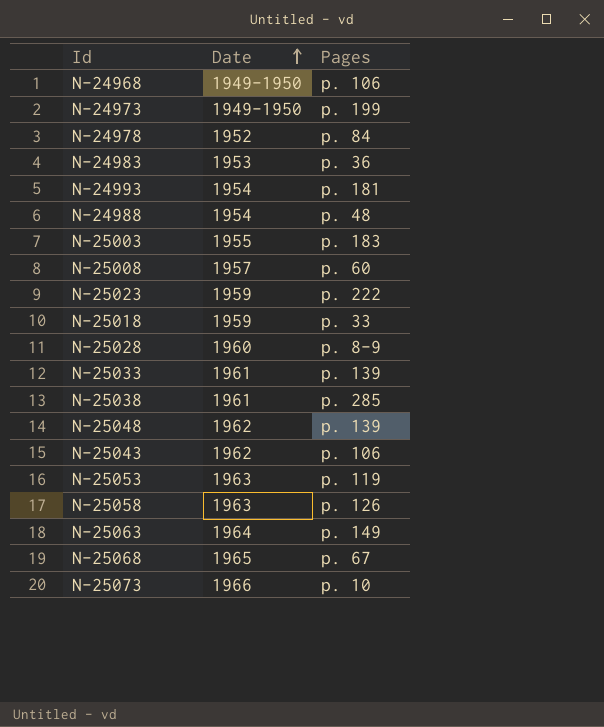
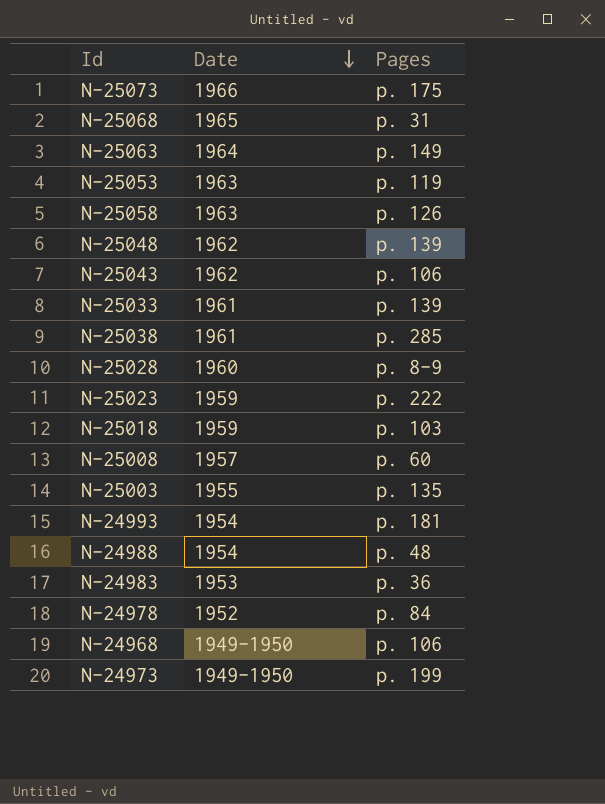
row order: Date ascending -> Date descending
N-25073 | Pages: p. 10 -> p. 175
N-25068 | Pages: p. 67 -> p. 31
N-25018 | Pages: p. 33 -> p. 103
N-25003 | Pages: p. 183 -> p. 135

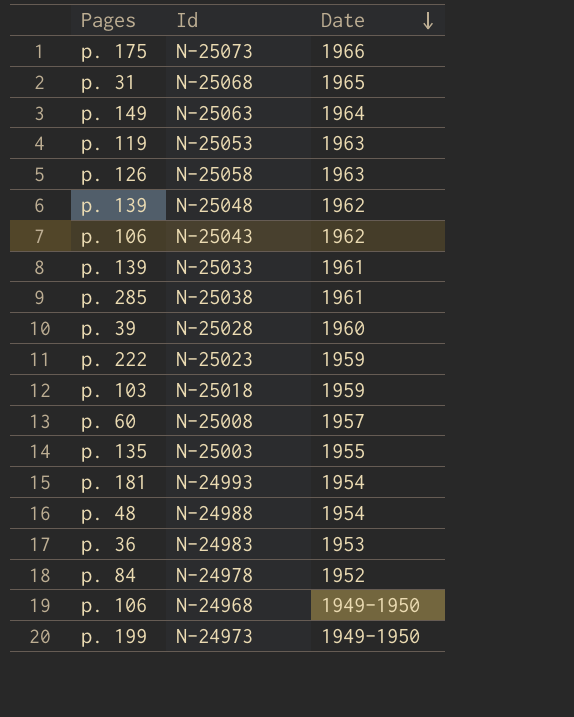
column Pages | position: 3 -> 1
N-25028 | Pages: p. 8-9 -> p. 39

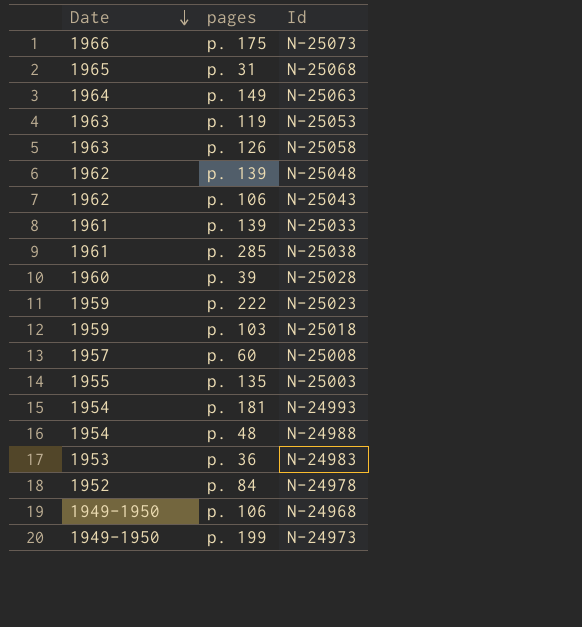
column Date | position: 3 -> 1
column name: Pages -> pages

